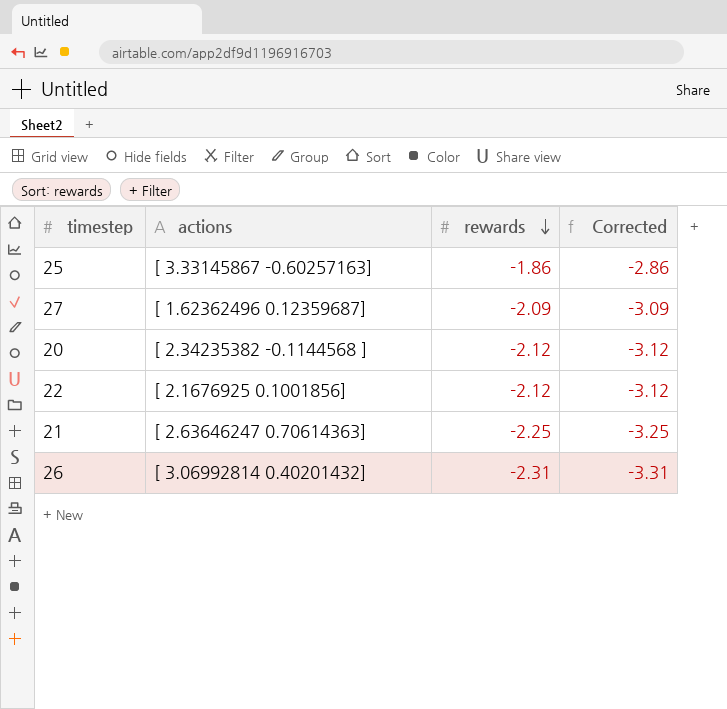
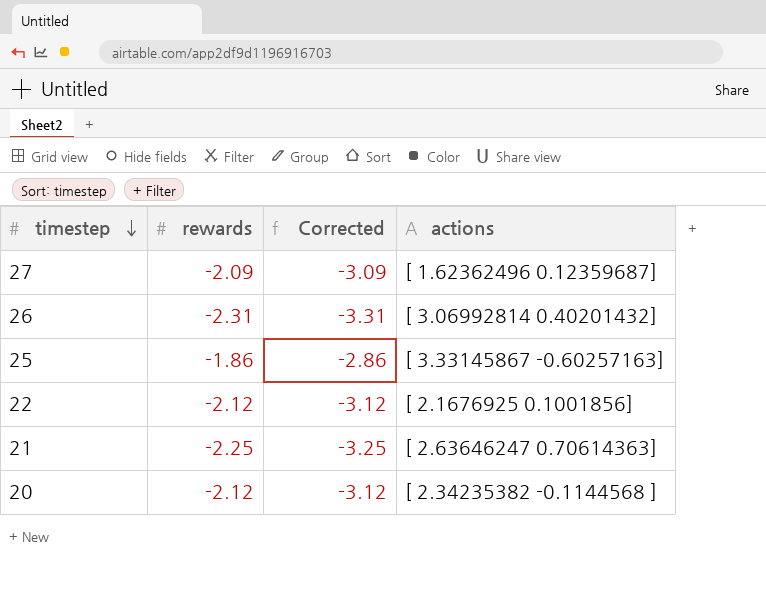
row order: rewards descending -> timestep descending
column actions | position: 2 -> 4

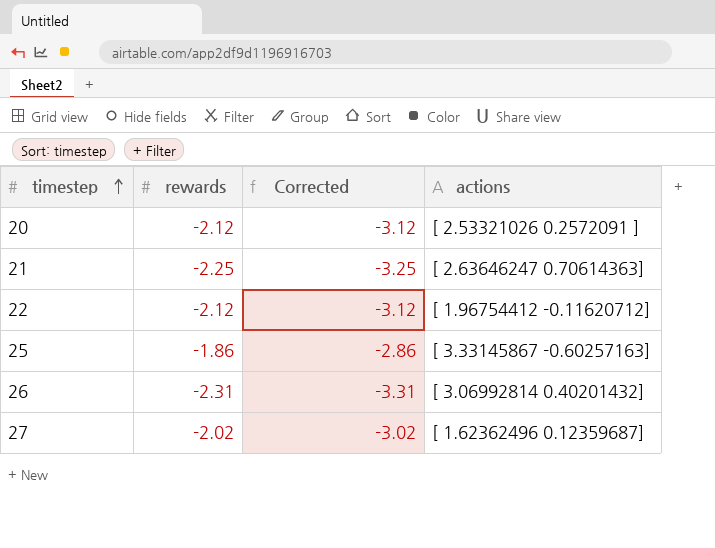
row order: timestep descending -> timestep ascending
20 | actions: [ 2.34235382 -0.1144568 ] -> [ 2.53321026 0.2572091 ]
22 | actions: [ 2.1676925 0.1001856] -> [ 1.96754412 -0.11620712]
27 | rewards: -2.09 -> -2.02
27 | Corrected: -3.09 -> -3.02

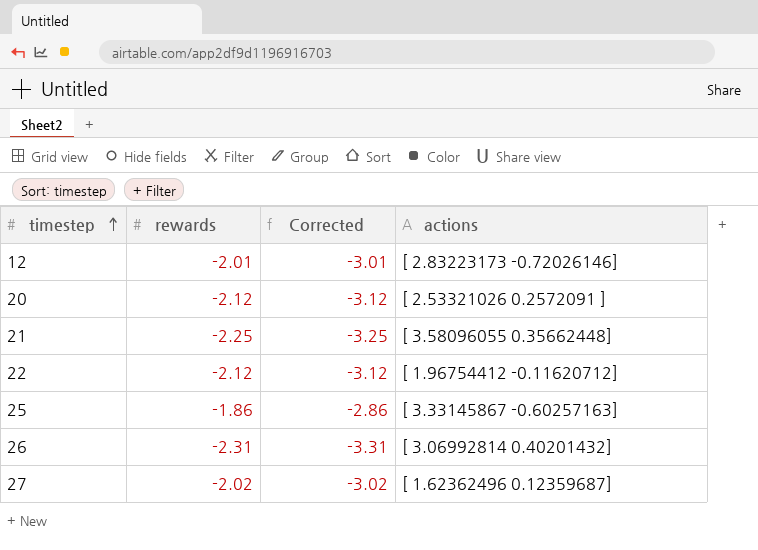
row 12: none -> -2.01 | -3.01 | [ 2.83223173 -0.72026146]
21 | actions: [ 2.63646247 0.70614363] -> [ 3.58096055 0.35662448]

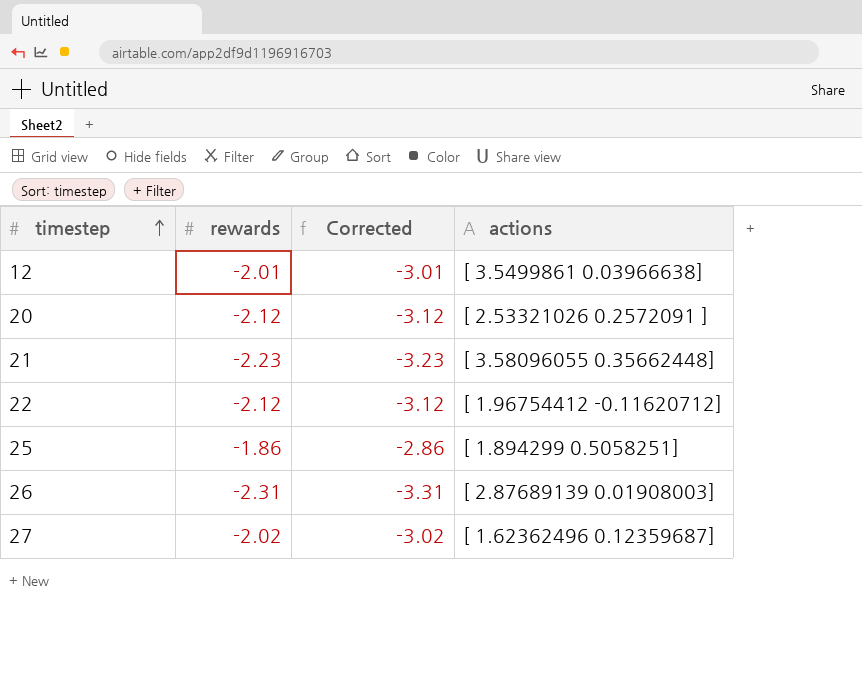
12 | actions: [ 2.83223173 -0.72026146] -> [ 3.5499861 0.03966638]
21 | rewards: -2.25 -> -2.23
21 | Corrected: -3.25 -> -3.23
25 | actions: [ 3.33145867 -0.60257163] -> [ 1.894299 0.5058251]
26 | actions: [ 3.06992814 0.40201432] -> [ 2.87689139 0.01908003]

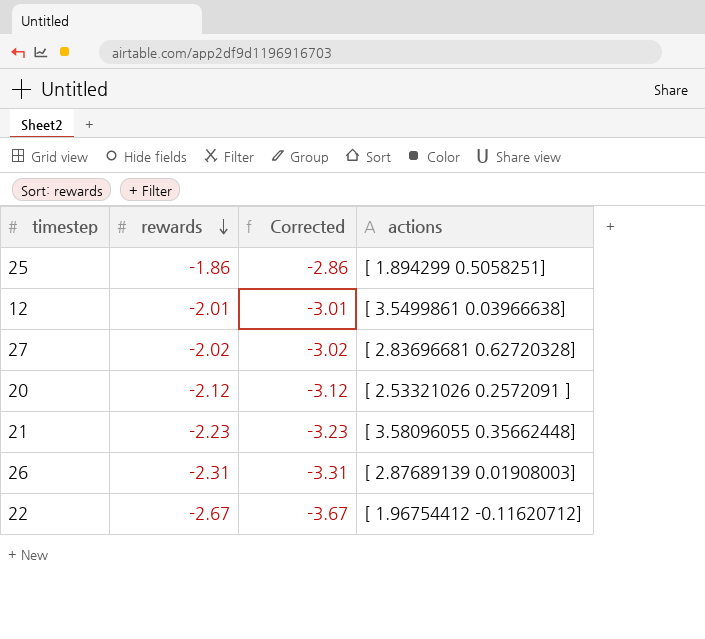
row order: timestep ascending -> rewards descending
27 | actions: [ 1.62362496 0.12359687] -> [ 2.83696681 0.62720328]
22 | rewards: -2.12 -> -2.67
22 | Corrected: -3.12 -> -3.67

